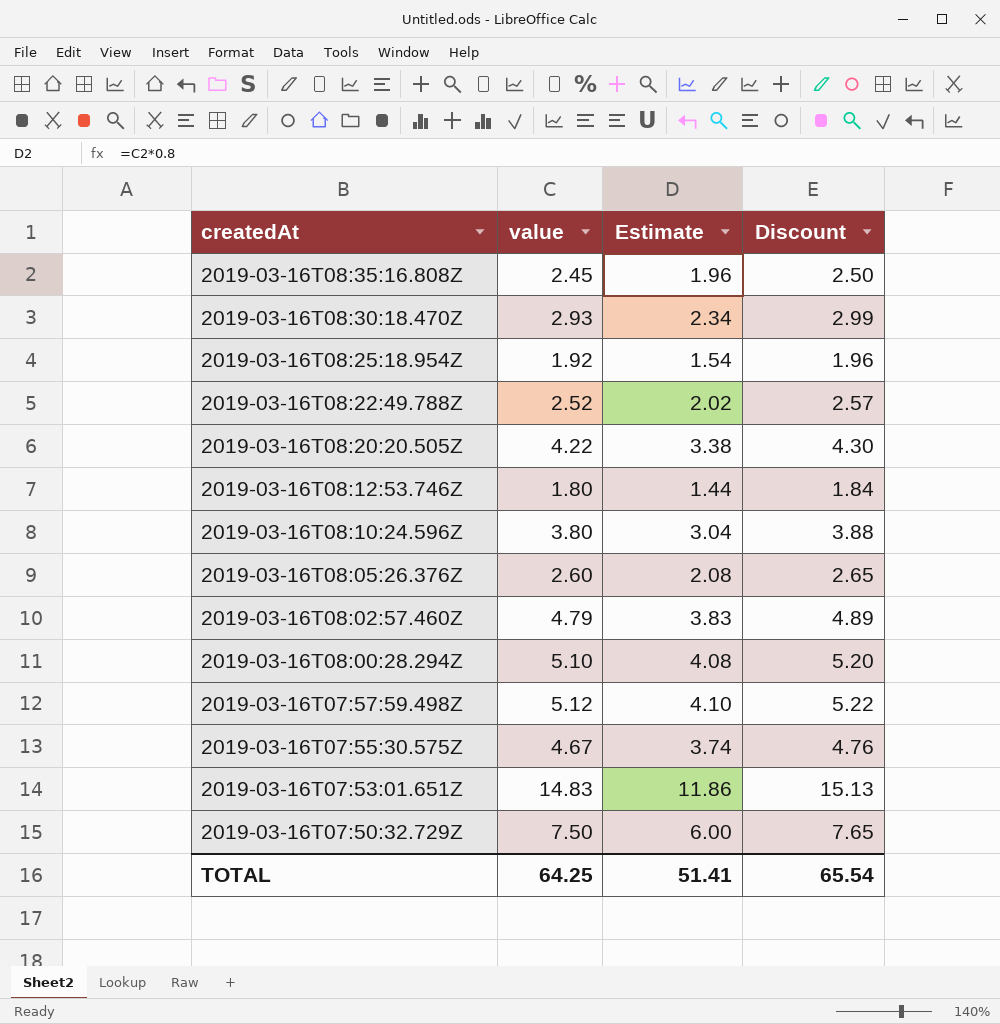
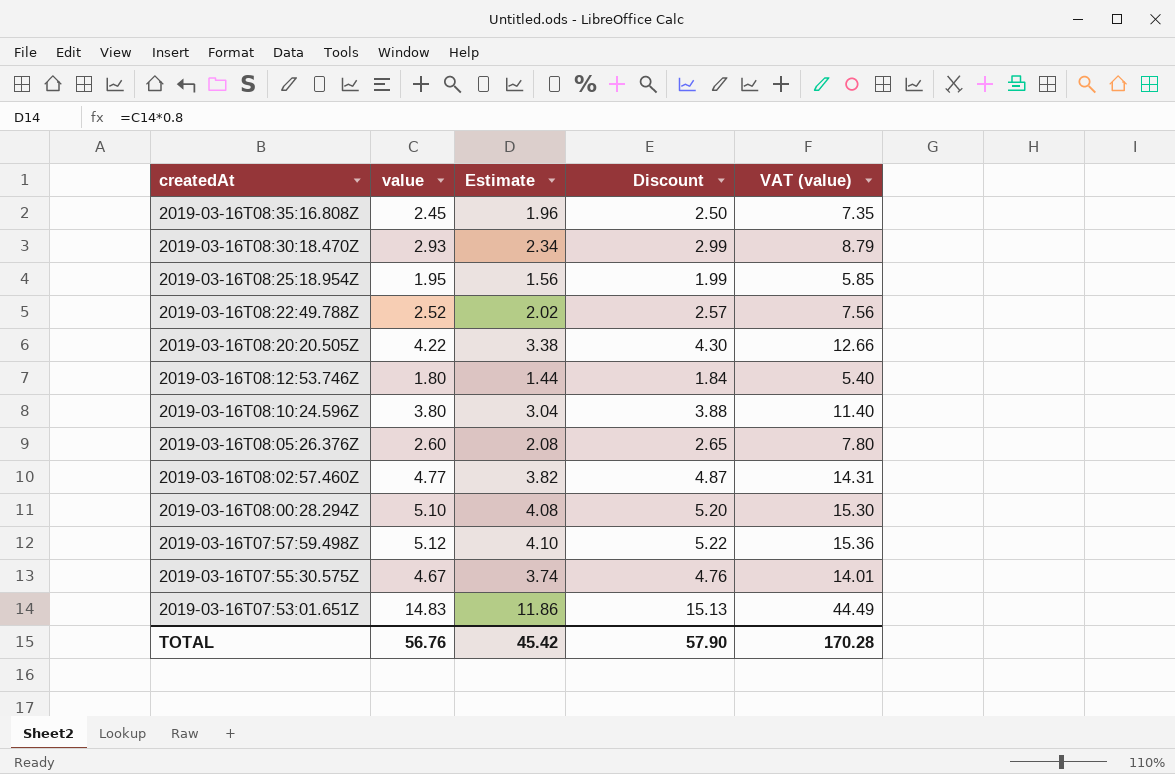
column VAT (value) | formula: none -> [value] * 3
row 2019-03-16T07:50:32.729Z: 7.50 | 6.00 | 7.65 -> none
2019-03-16T08:25:18.954Z | value: 1.92 -> 1.95
2019-03-16T08:25:18.954Z | Estimate: 1.54 -> 1.56
2019-03-16T08:25:18.954Z | Discount: 1.96 -> 1.99
2019-03-16T08:02:57.460Z | value: 4.79 -> 4.77
2019-03-16T08:02:57.460Z | Estimate: 3.83 -> 3.82
2019-03-16T08:02:57.460Z | Discount: 4.89 -> 4.87
TOTAL | value: 64.25 -> 56.76
TOTAL | Estimate: 51.41 -> 45.42
TOTAL | Discount: 65.54 -> 57.90

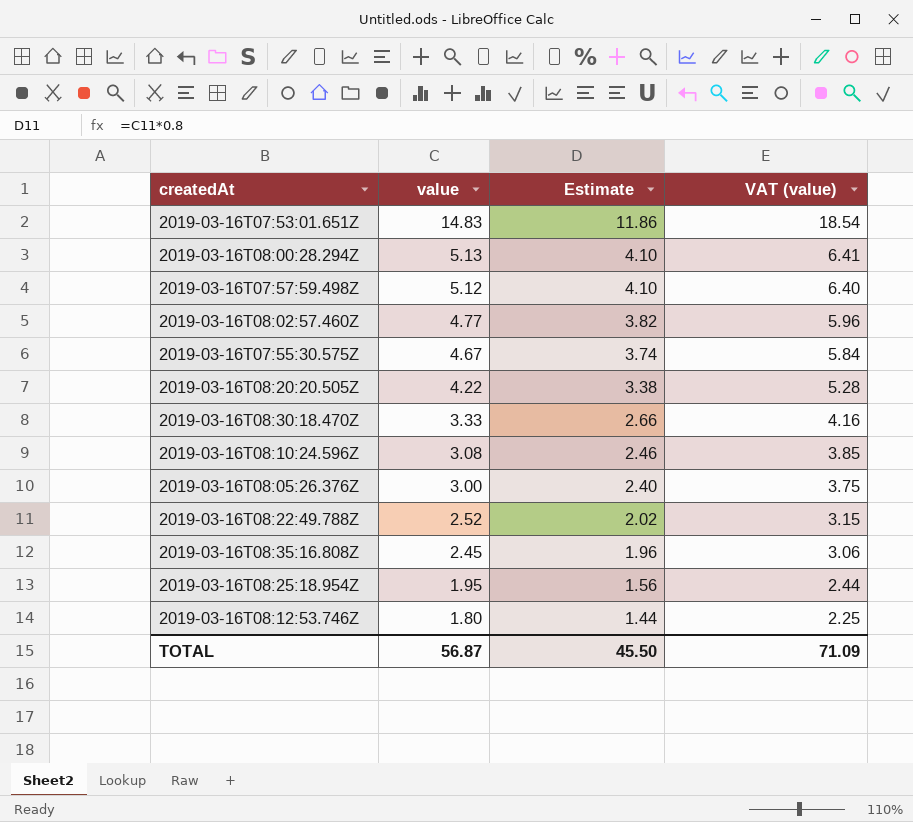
row order: createdAt descending -> value descending
column Discount | formula: [value] * 1.02 -> none
column VAT (value) | formula: [value] * 3 -> [value] * 1.25
2019-03-16T08:00:28.294Z | value: 5.10 -> 5.13
2019-03-16T08:00:28.294Z | Estimate: 4.08 -> 4.10
2019-03-16T08:30:18.470Z | value: 2.93 -> 3.33
2019-03-16T08:30:18.470Z | Estimate: 2.34 -> 2.66
2019-03-16T08:10:24.596Z | value: 3.80 -> 3.08
2019-03-16T08:10:24.596Z | Estimate: 3.04 -> 2.46
2019-03-16T08:05:26.376Z | value: 2.60 -> 3.00
2019-03-16T08:05:26.376Z | Estimate: 2.08 -> 2.40
TOTAL | value: 56.76 -> 56.87
TOTAL | Estimate: 45.42 -> 45.50
TOTAL | VAT (value): 170.28 -> 71.09

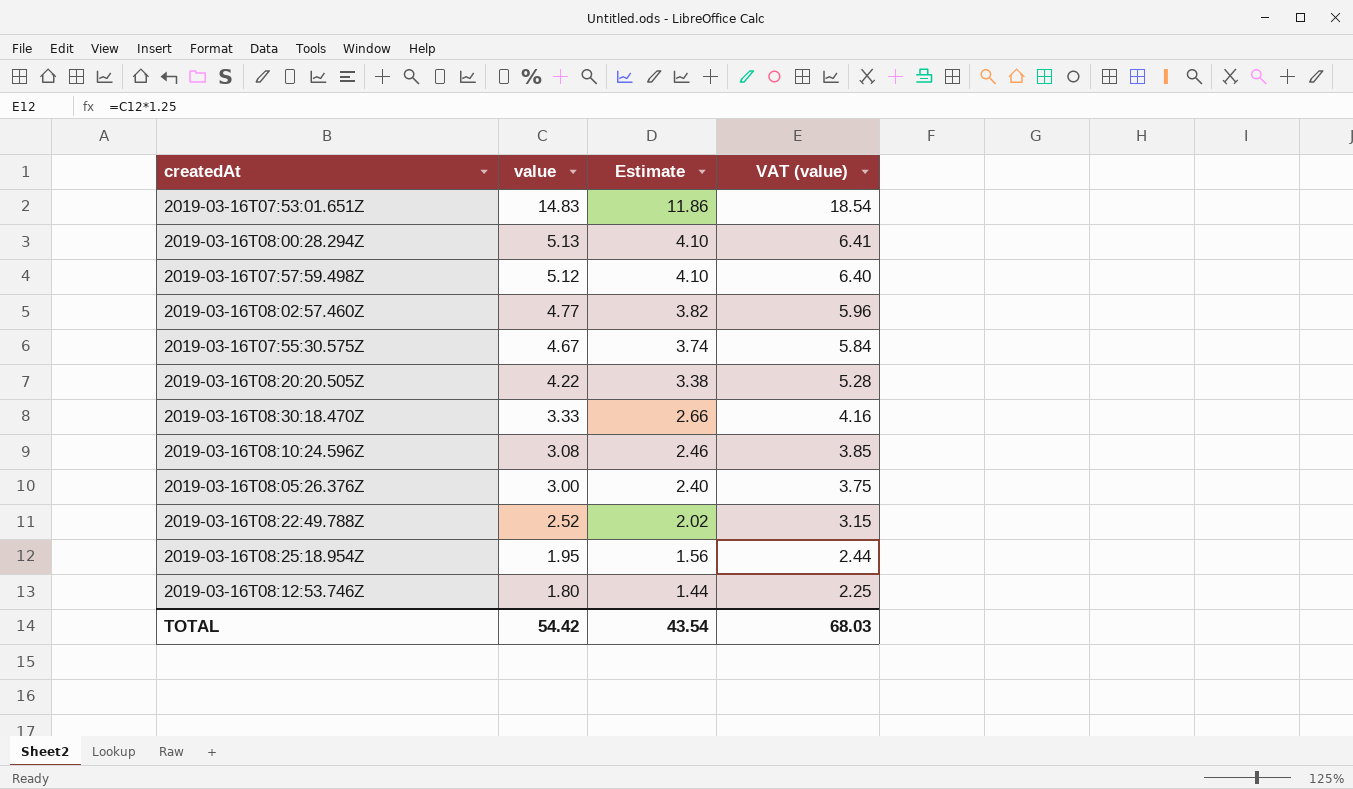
row 2019-03-16T08:35:16.808Z: 2.45 | 1.96 | 3.06 -> none
TOTAL | value: 56.87 -> 54.42
TOTAL | Estimate: 45.50 -> 43.54
TOTAL | VAT (value): 71.09 -> 68.03

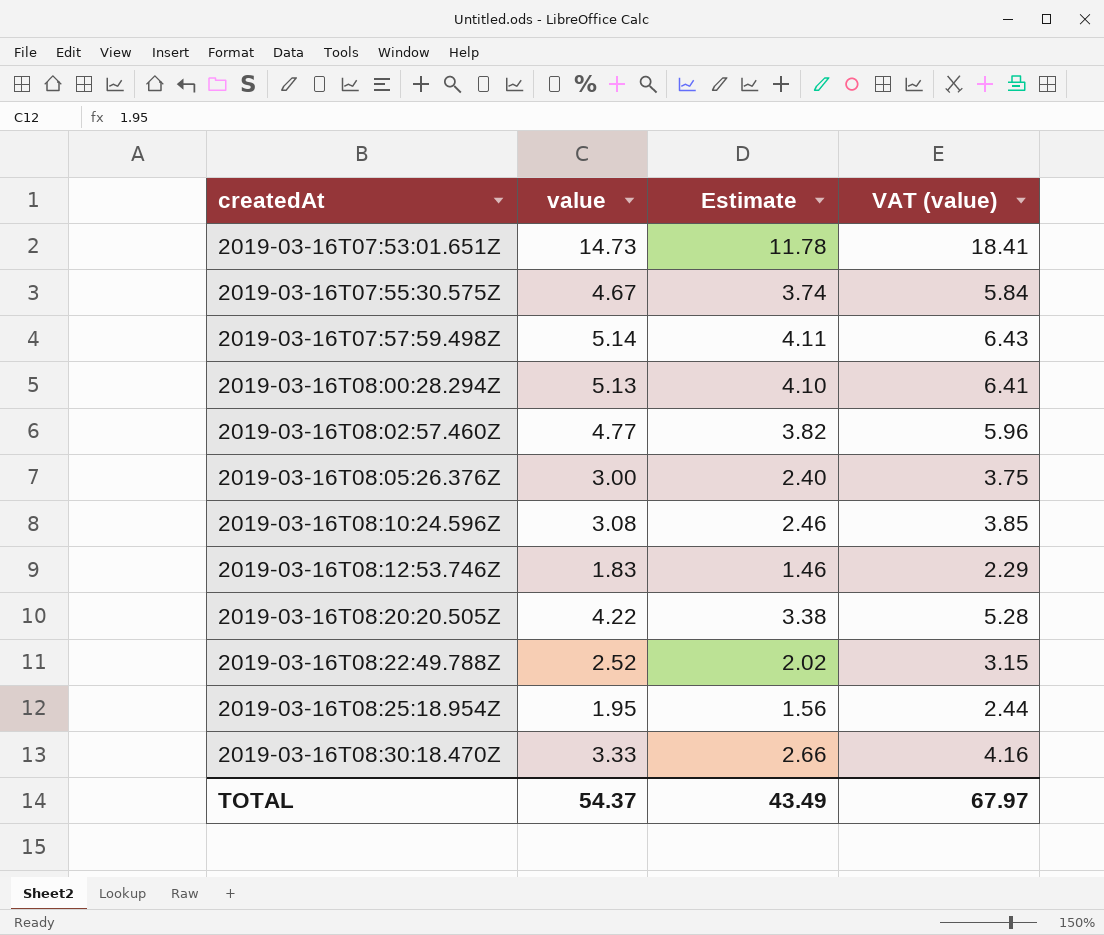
row order: value descending -> createdAt ascending
2019-03-16T07:53:01.651Z | value: 14.83 -> 14.73
2019-03-16T07:53:01.651Z | Estimate: 11.86 -> 11.78
2019-03-16T07:53:01.651Z | VAT (value): 18.54 -> 18.41
2019-03-16T07:57:59.498Z | value: 5.12 -> 5.14
2019-03-16T07:57:59.498Z | Estimate: 4.10 -> 4.11
2019-03-16T07:57:59.498Z | VAT (value): 6.40 -> 6.43
2019-03-16T08:12:53.746Z | value: 1.80 -> 1.83
2019-03-16T08:12:53.746Z | Estimate: 1.44 -> 1.46
2019-03-16T08:12:53.746Z | VAT (value): 2.25 -> 2.29
TOTAL | value: 54.42 -> 54.37
TOTAL | Estimate: 43.54 -> 43.49
TOTAL | VAT (value): 68.03 -> 67.97

